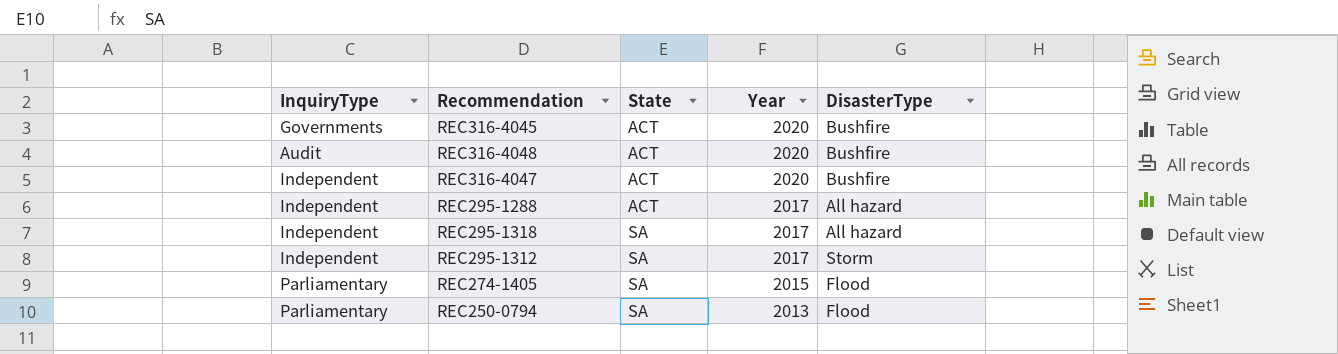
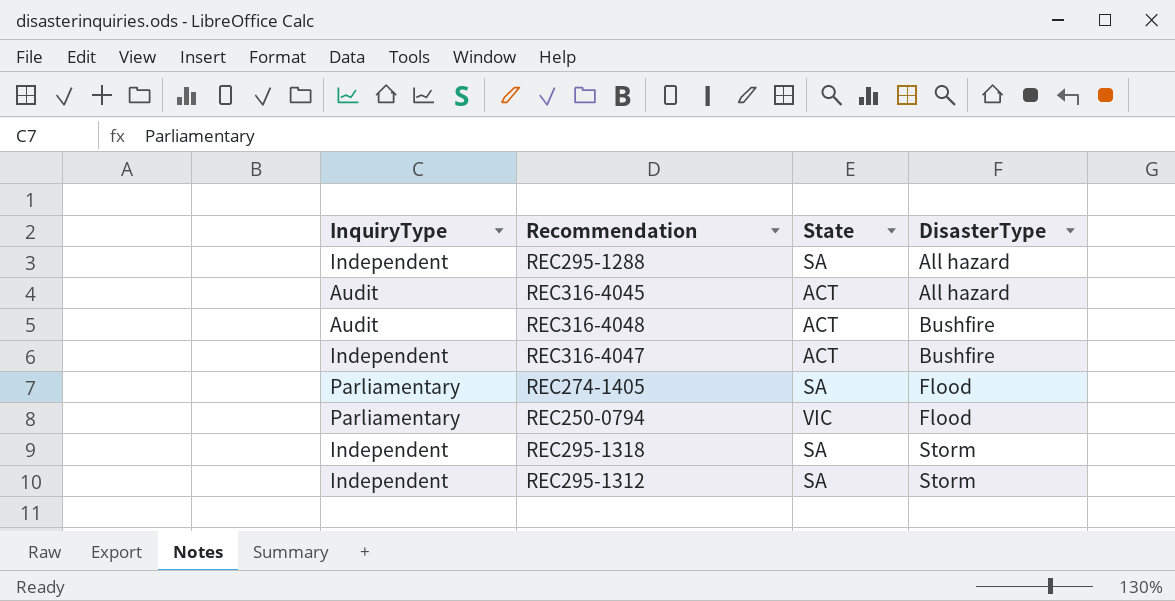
row order: State ascending -> DisasterType ascending
column Year | position: 4 -> none
REC295-1288 | State: ACT -> SA
REC316-4045 | InquiryType: Governments -> Audit
REC316-4045 | DisasterType: Bushfire -> All hazard
REC250-0794 | State: SA -> VIC
REC295-1318 | DisasterType: All hazard -> Storm

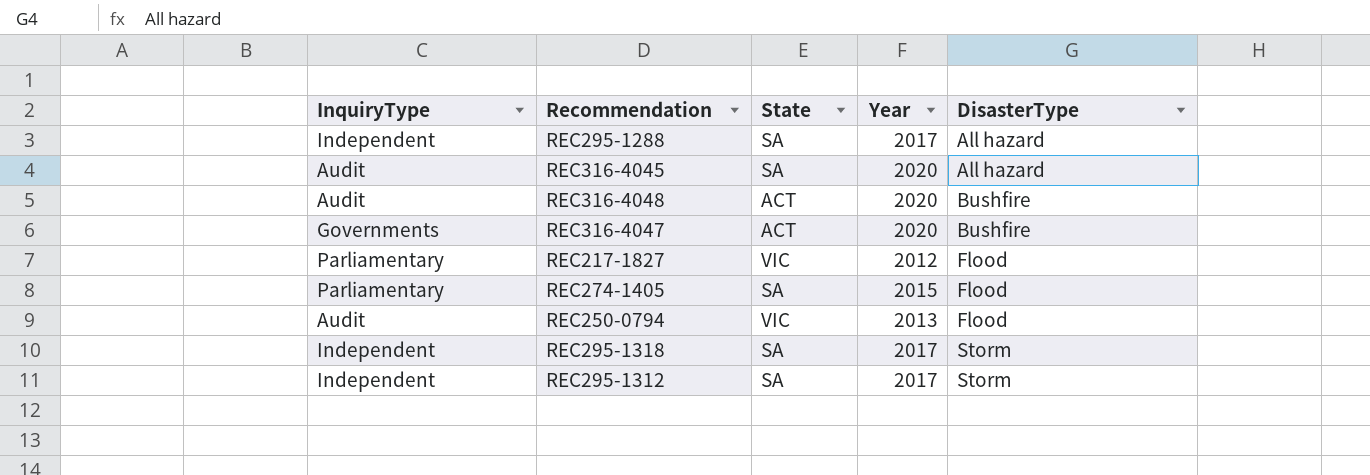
column Year | position: none -> 4
REC316-4045 | State: ACT -> SA
REC316-4047 | InquiryType: Independent -> Governments
row REC217-1827: none -> Parliamentary | VIC | 2012 | Flood
REC250-0794 | InquiryType: Parliamentary -> Audit

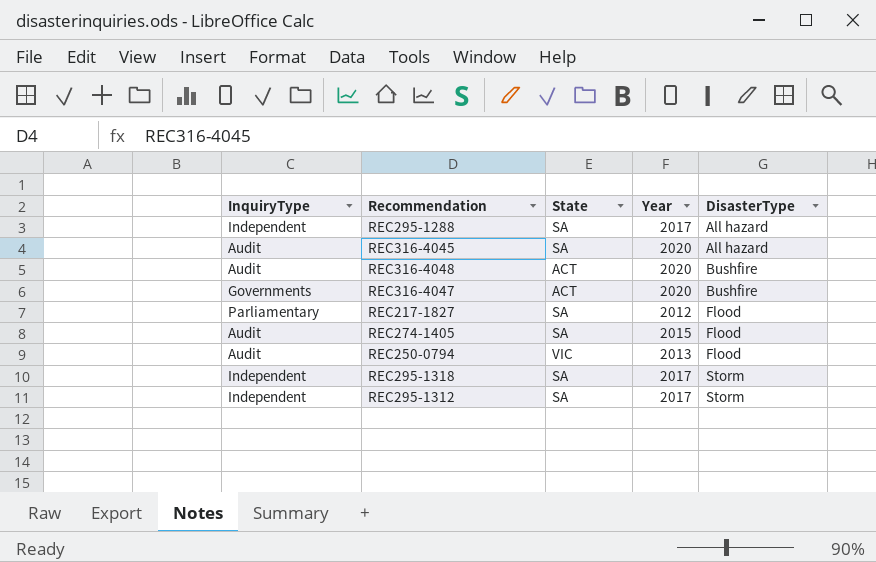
REC217-1827 | State: VIC -> SA
REC274-1405 | InquiryType: Parliamentary -> Audit

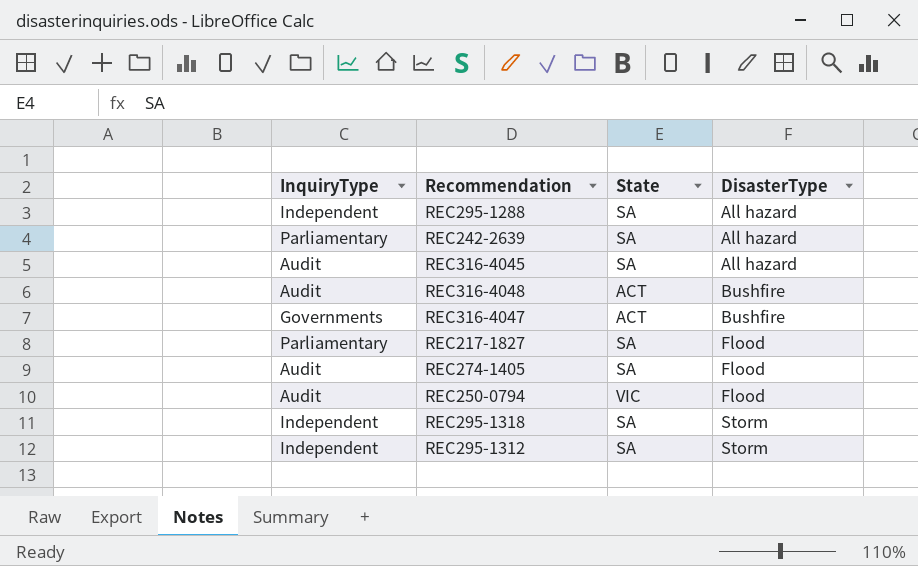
column Year | position: 4 -> none
row REC242-2639: none -> Parliamentary | SA | All hazard

